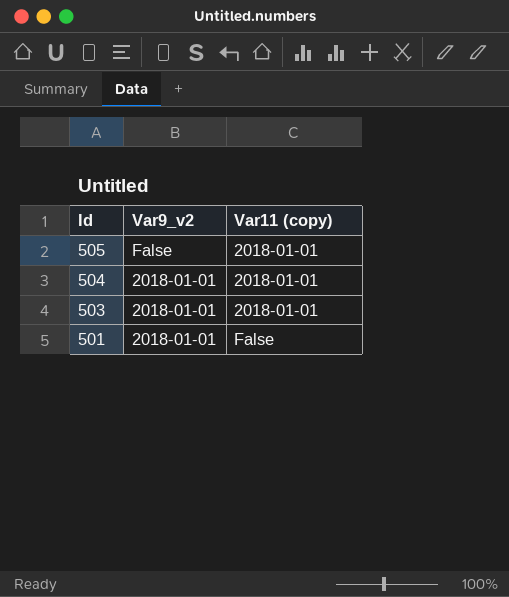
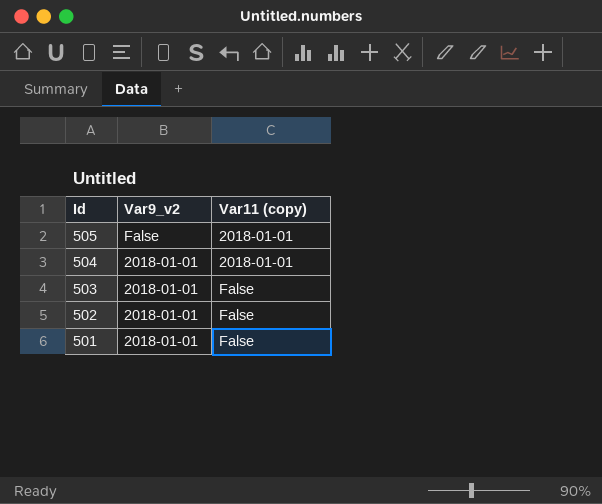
503 | Var11 (copy): 2018-01-01 -> False
row 502: none -> 2018-01-01 | False

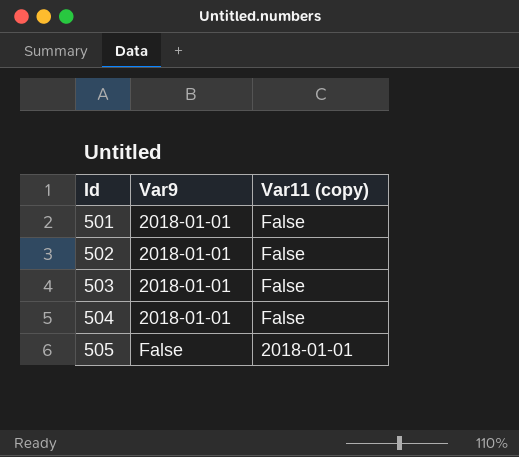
row order: Id descending -> Id ascending
column name: Var9_v2 -> Var9
504 | Var11 (copy): 2018-01-01 -> False

